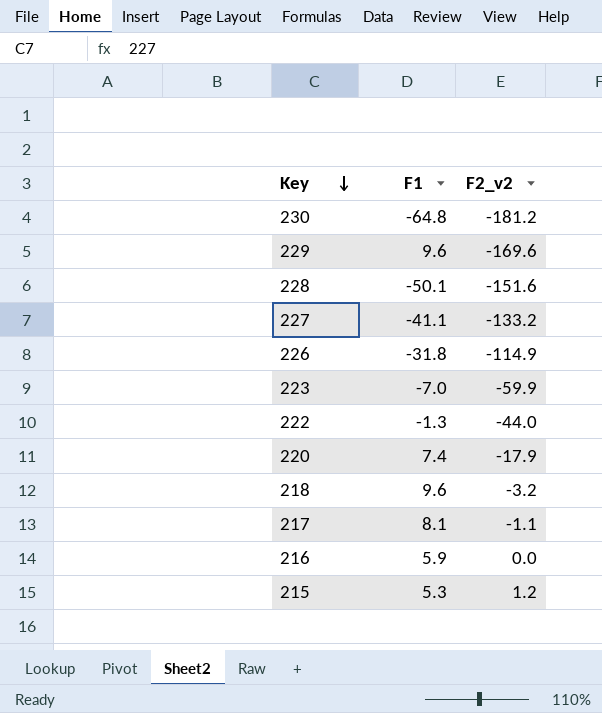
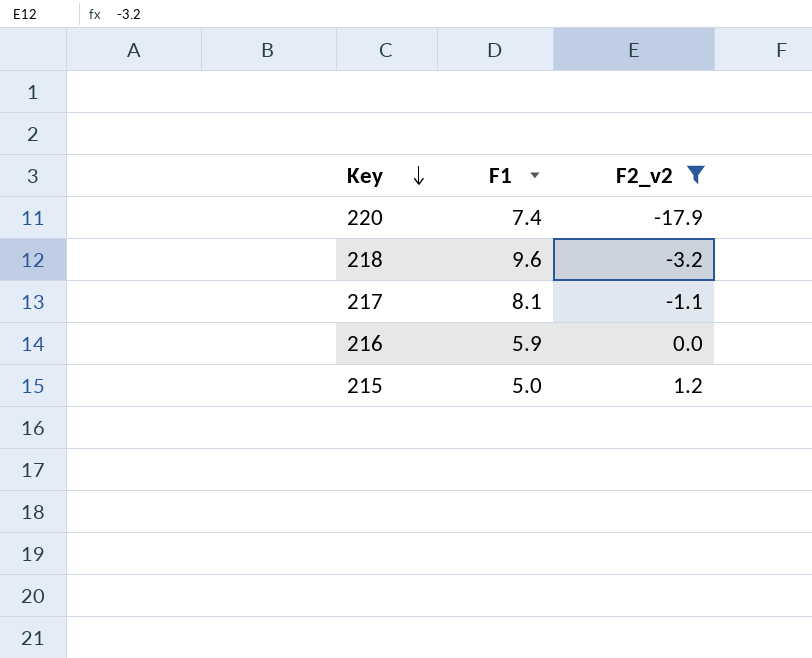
filter: none -> F2_v2 >= -17.9
215 | F1: 5.3 -> 5.0

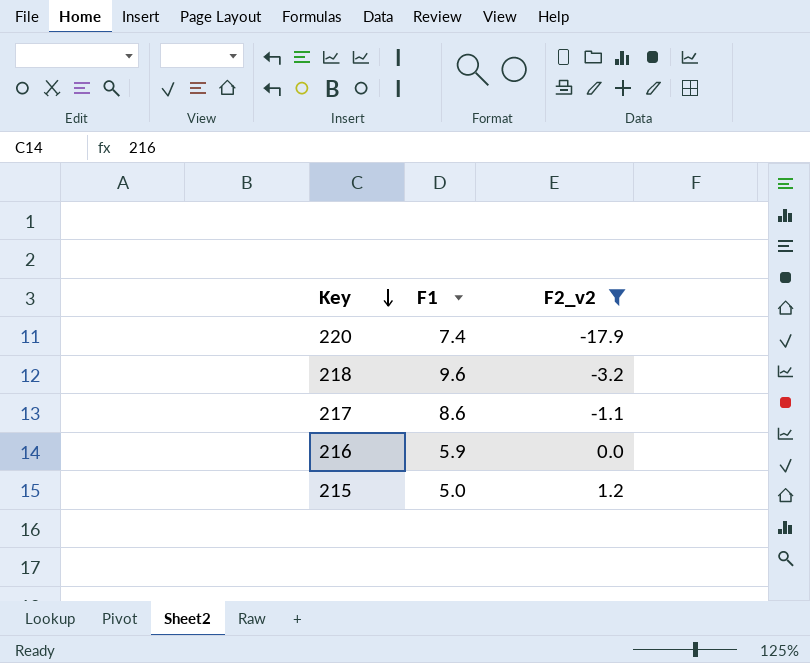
217 | F1: 8.1 -> 8.6

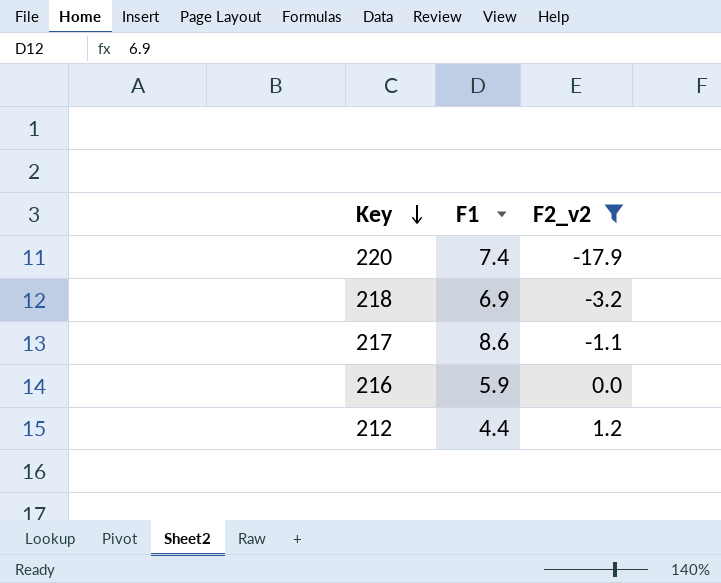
row 215: 5.0 | 1.2 -> none
218 | F1: 9.6 -> 6.9
row 212: none -> 4.4 | 1.2

